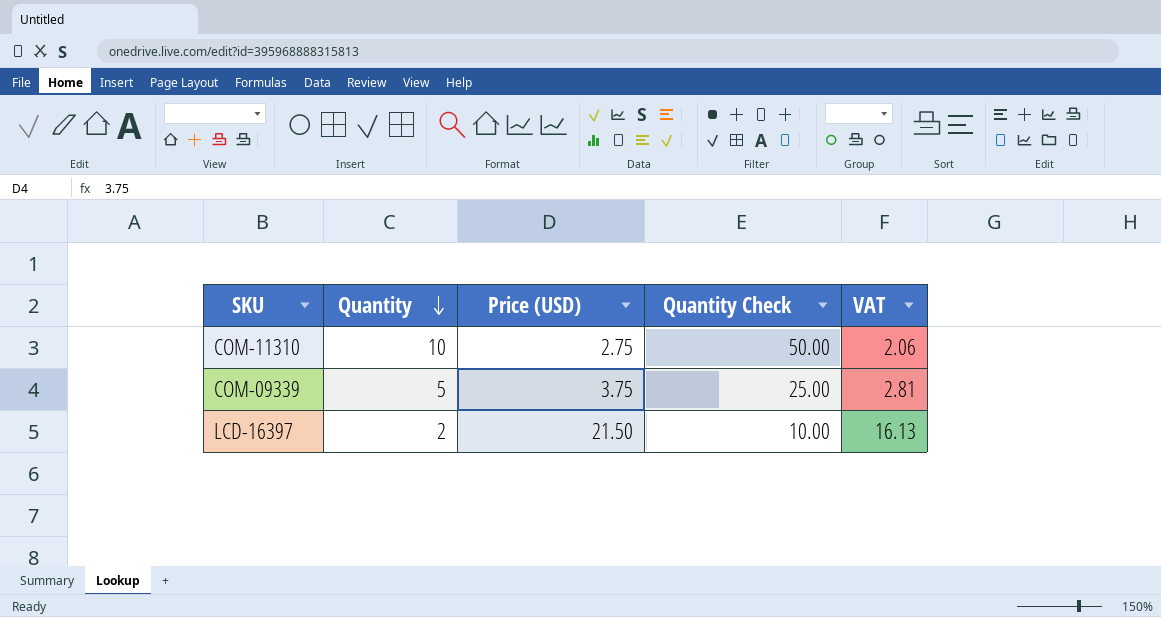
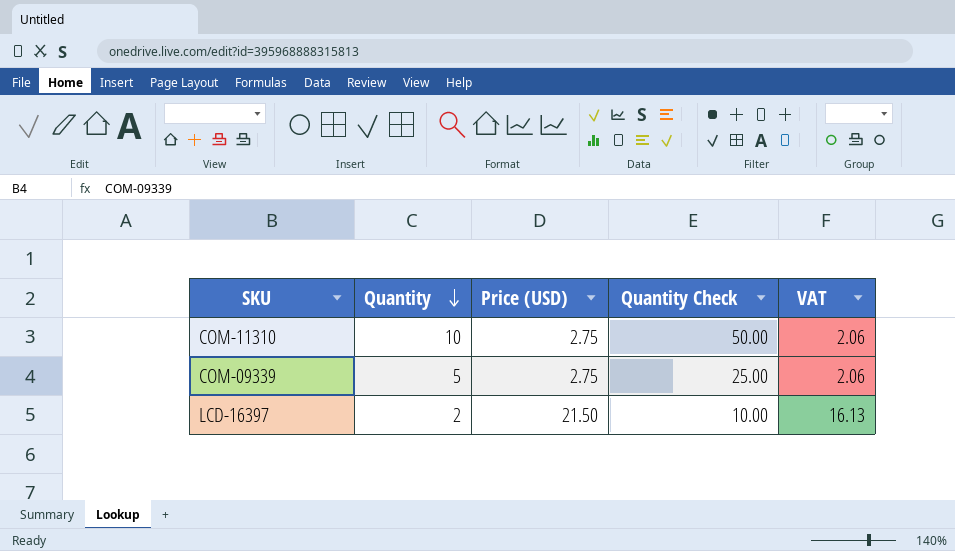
COM-09339 | Price (USD): 3.75 -> 2.75
COM-09339 | VAT: 2.81 -> 2.06

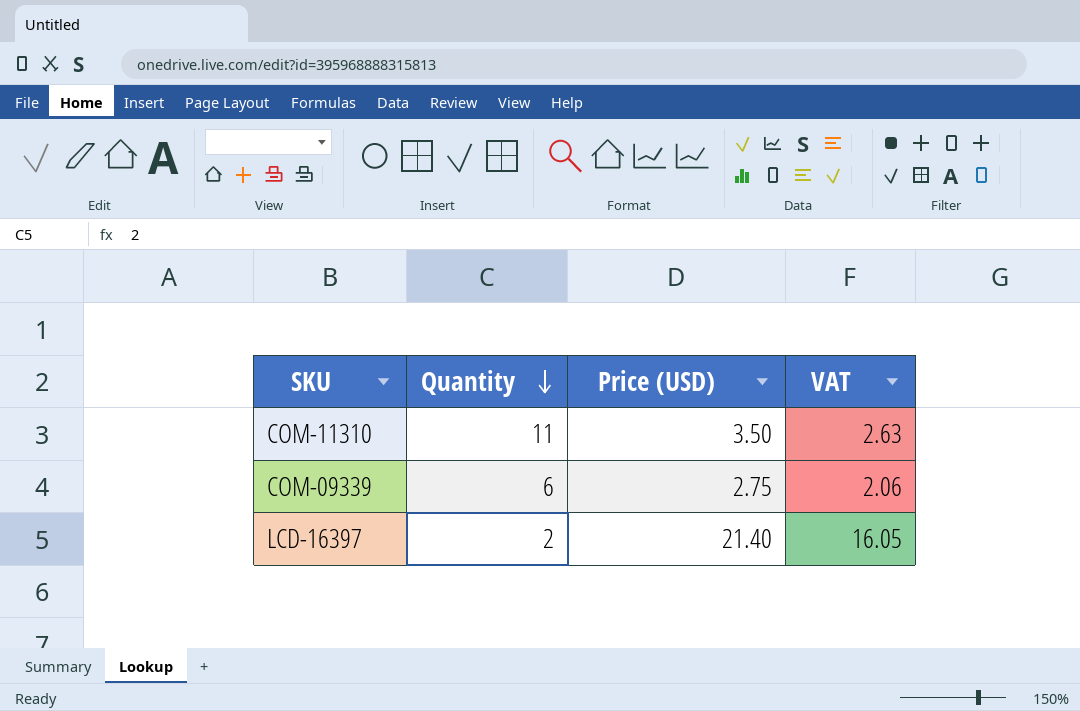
column Quantity Check | formula: [Quantity] * 5 -> none
COM-11310 | Quantity: 10 -> 11
COM-11310 | Price (USD): 2.75 -> 3.50
COM-11310 | VAT: 2.06 -> 2.63
COM-09339 | Quantity: 5 -> 6
LCD-16397 | Price (USD): 21.50 -> 21.40
LCD-16397 | VAT: 16.13 -> 16.05

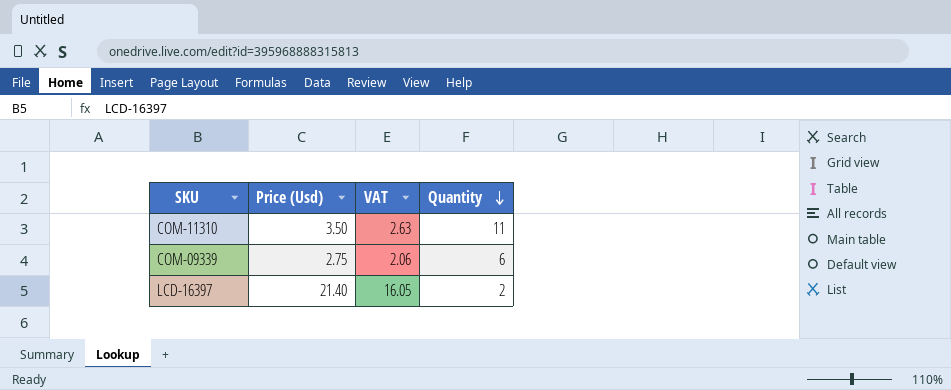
column name: Price (USD) -> Price (Usd)
column Quantity | position: 2 -> 4

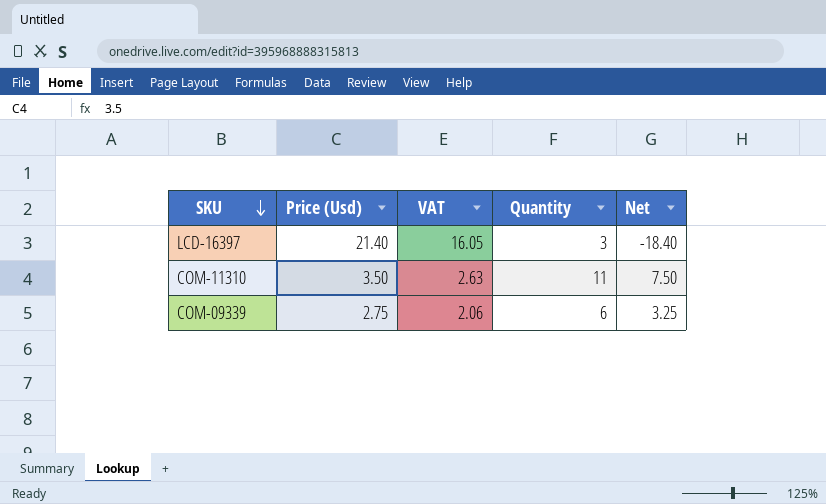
row order: Quantity descending -> SKU descending
column Net | formula: none -> [Quantity] - [Price (Usd)]
LCD-16397 | Quantity: 2 -> 3

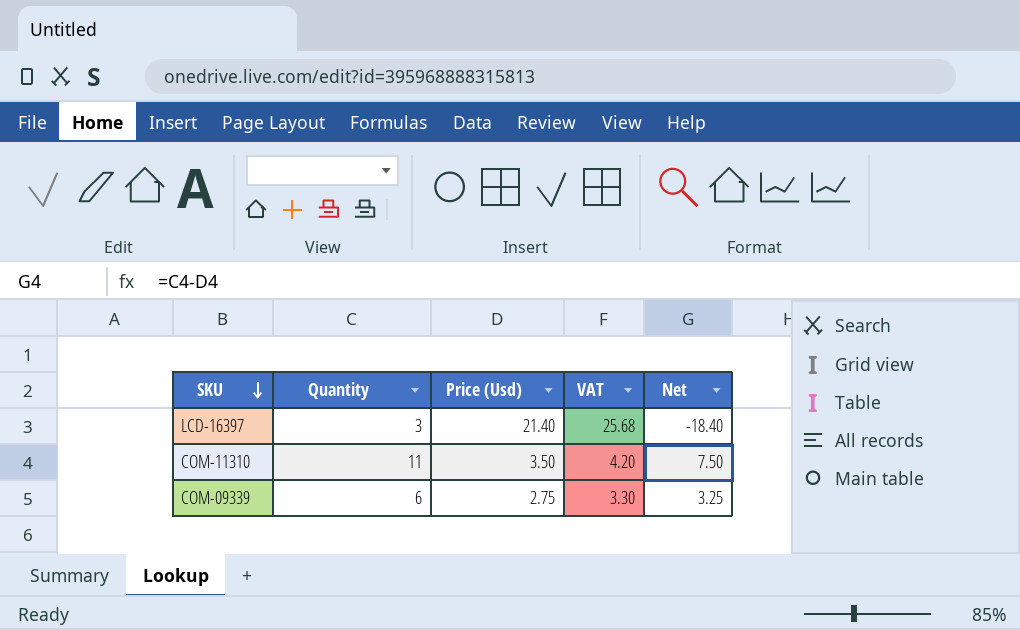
column Quantity | position: 4 -> 2
column VAT | formula: [Price (Usd)] * 0.75 -> [Price (Usd)] * 1.2

